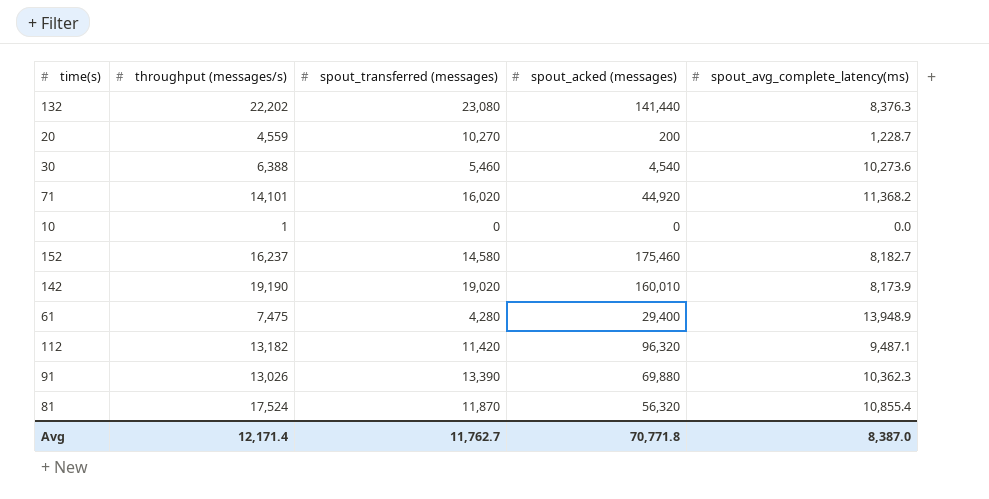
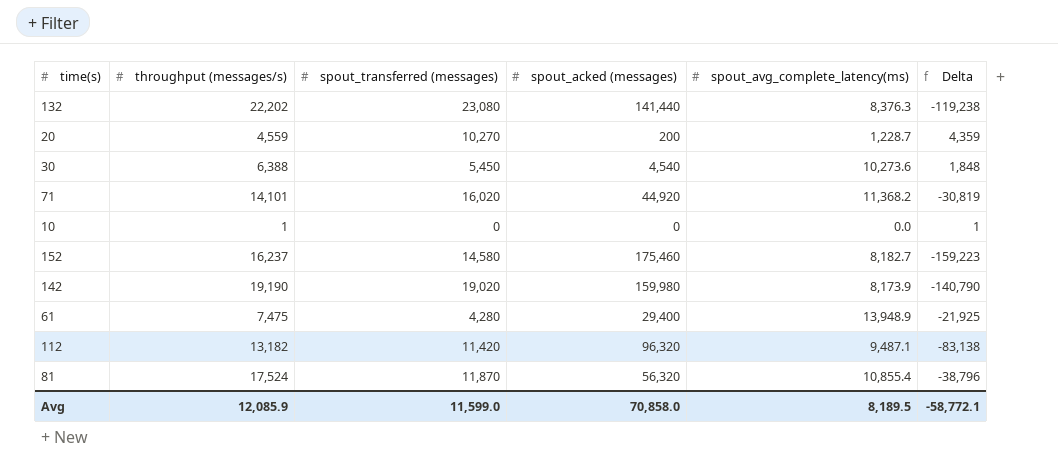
column Delta | formula: none -> [throughput (messages/s)] - [spout_acked (messages)]
row 91: 13,026 | 13,390 | 69,880 | 10,362.3 -> none
30 | spout_transferred (messages): 5,460 -> 5,450
142 | spout_acked (messages): 160,010 -> 159,980
Avg | throughput (messages/s): 12,171.4 -> 12,085.9
Avg | spout_transferred (messages): 11,762.7 -> 11,599.0
Avg | spout_acked (messages): 70,771.8 -> 70,858.0
Avg | spout_avg_complete_latency(ms): 8,387.0 -> 8,189.5

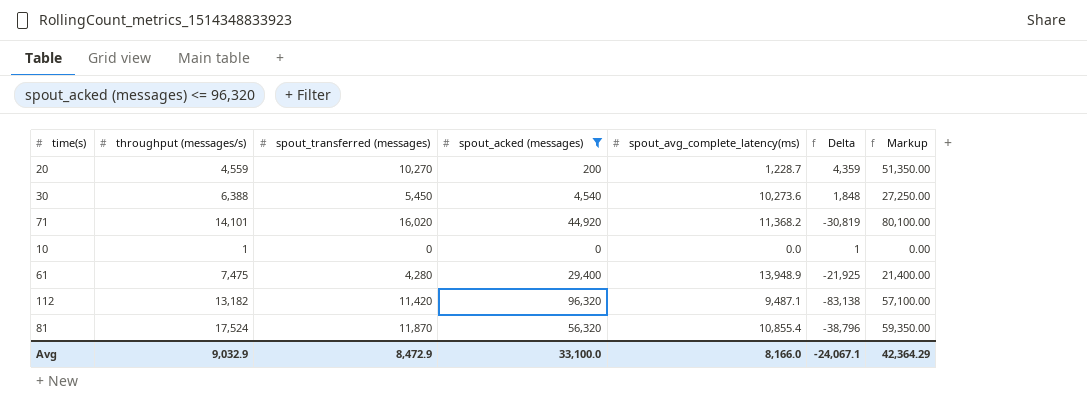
filter: none -> spout_acked (messages) <= 96,320
column Markup | formula: none -> [spout_transferred (messages)] * 5
Avg | throughput (messages/s): 12,085.9 -> 9,032.9
Avg | spout_transferred (messages): 11,599.0 -> 8,472.9
Avg | spout_acked (messages): 70,858.0 -> 33,100.0
Avg | spout_avg_complete_latency(ms): 8,189.5 -> 8,166.0
Avg | Delta: -58,772.1 -> -24,067.1

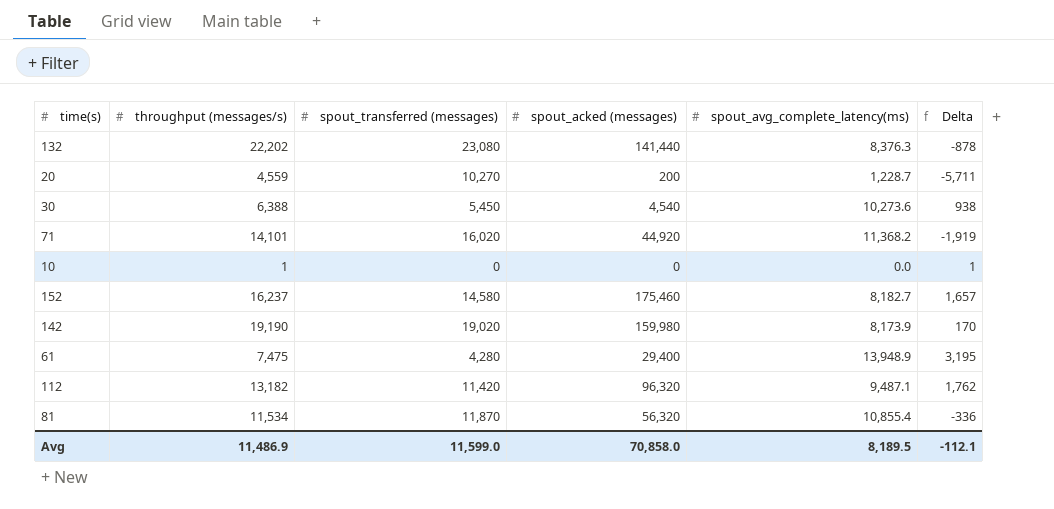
filter: spout_acked (messages) <= 96,320 -> none
column Markup | formula: [spout_transferred (messages)] * 5 -> none
column Delta | formula: [throughput (messages/s)] - [spout_acked (messages)] -> [throughput (messages/s)] - [spout_transferred (messages)]
81 | throughput (messages/s): 17,524 -> 11,534
Avg | throughput (messages/s): 9,032.9 -> 11,486.9
Avg | spout_transferred (messages): 8,472.9 -> 11,599.0
Avg | spout_acked (messages): 33,100.0 -> 70,858.0
Avg | spout_avg_complete_latency(ms): 8,166.0 -> 8,189.5
Avg | Delta: -24,067.1 -> -112.1

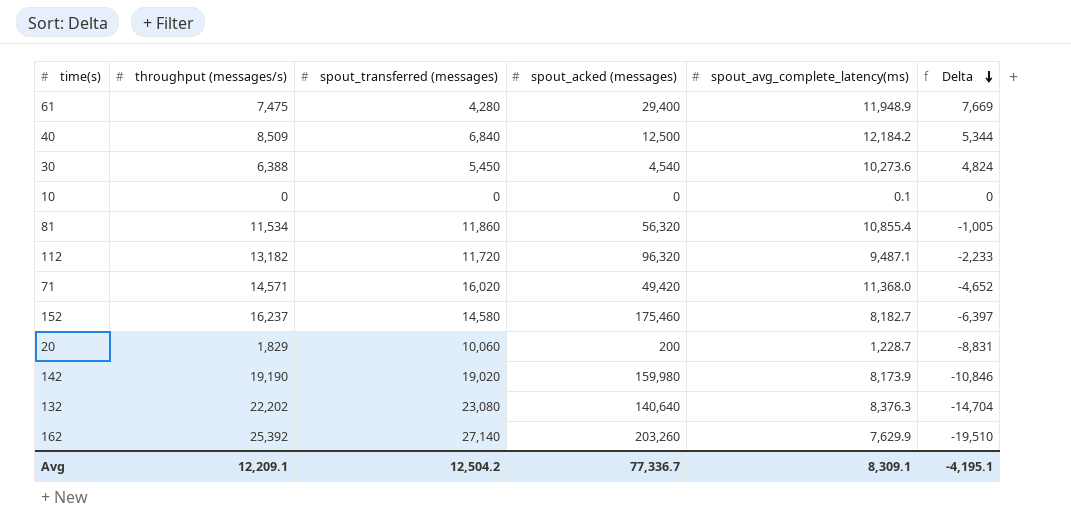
row order: none -> Delta descending
column Delta | formula: [throughput (messages/s)] - [spout_transferred (messages)] -> [spout_avg_complete_latency(ms)] - [spout_transferred (messages)]
61 | spout_avg_complete_latency(ms): 13,948.9 -> 11,948.9
row 40: none -> 8,509 | 6,840 | 12,500 | 12,184.2 | 5,344
10 | throughput (messages/s): 1 -> 0
10 | spout_avg_complete_latency(ms): 0.0 -> 0.1
81 | spout_transferred (messages): 11,870 -> 11,860
112 | spout_transferred (messages): 11,420 -> 11,720
71 | throughput (messages/s): 14,101 -> 14,571
71 | spout_acked (messages): 44,920 -> 49,420
71 | spout_avg_complete_latency(ms): 11,368.2 -> 11,368.0
20 | throughput (messages/s): 4,559 -> 1,829
20 | spout_transferred (messages): 10,270 -> 10,060
132 | spout_acked (messages): 141,440 -> 140,640
row 162: none -> 25,392 | 27,140 | 203,260 | 7,629.9 | -19,510
Avg | throughput (messages/s): 11,486.9 -> 12,209.1
Avg | spout_transferred (messages): 11,599.0 -> 12,504.2
Avg | spout_acked (messages): 70,858.0 -> 77,336.7
Avg | spout_avg_complete_latency(ms): 8,189.5 -> 8,309.1
Avg | Delta: -112.1 -> -4,195.1

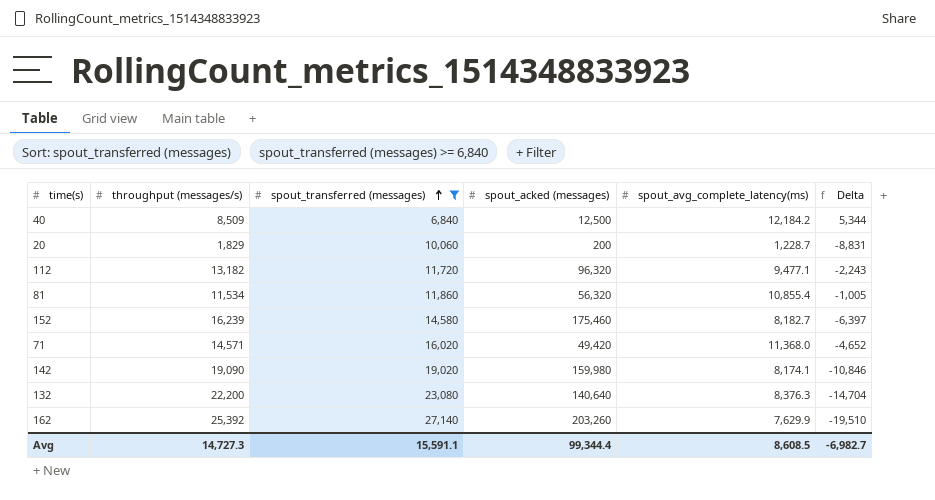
filter: none -> spout_transferred (messages) >= 6,840
row order: Delta descending -> spout_transferred (messages) ascending
112 | spout_avg_complete_latency(ms): 9,487.1 -> 9,477.1
112 | Delta: -2,233 -> -2,243
152 | throughput (messages/s): 16,237 -> 16,239
142 | throughput (messages/s): 19,190 -> 19,090
142 | spout_avg_complete_latency(ms): 8,173.9 -> 8,174.1
132 | throughput (messages/s): 22,202 -> 22,200
Avg | throughput (messages/s): 12,209.1 -> 14,727.3
Avg | spout_transferred (messages): 12,504.2 -> 15,591.1
Avg | spout_acked (messages): 77,336.7 -> 99,344.4
Avg | spout_avg_complete_latency(ms): 8,309.1 -> 8,608.5
Avg | Delta: -4,195.1 -> -6,982.7

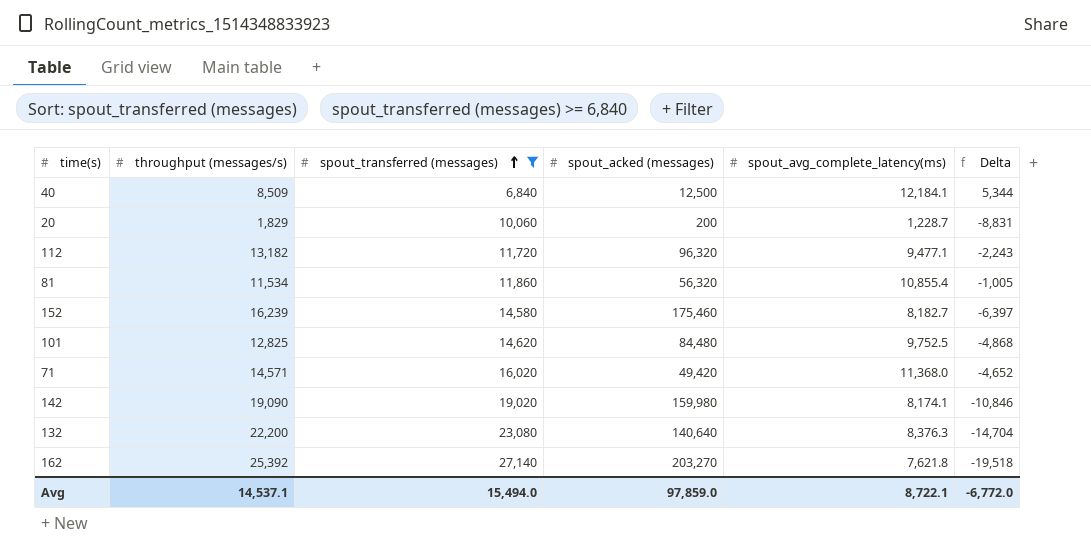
40 | spout_avg_complete_latency(ms): 12,184.2 -> 12,184.1
row 101: none -> 12,825 | 14,620 | 84,480 | 9,752.5 | -4,868
162 | spout_acked (messages): 203,260 -> 203,270
162 | spout_avg_complete_latency(ms): 7,629.9 -> 7,621.8
162 | Delta: -19,510 -> -19,518
Avg | throughput (messages/s): 14,727.3 -> 14,537.1
Avg | spout_transferred (messages): 15,591.1 -> 15,494.0
Avg | spout_acked (messages): 99,344.4 -> 97,859.0
Avg | spout_avg_complete_latency(ms): 8,608.5 -> 8,722.1
Avg | Delta: -6,982.7 -> -6,772.0

